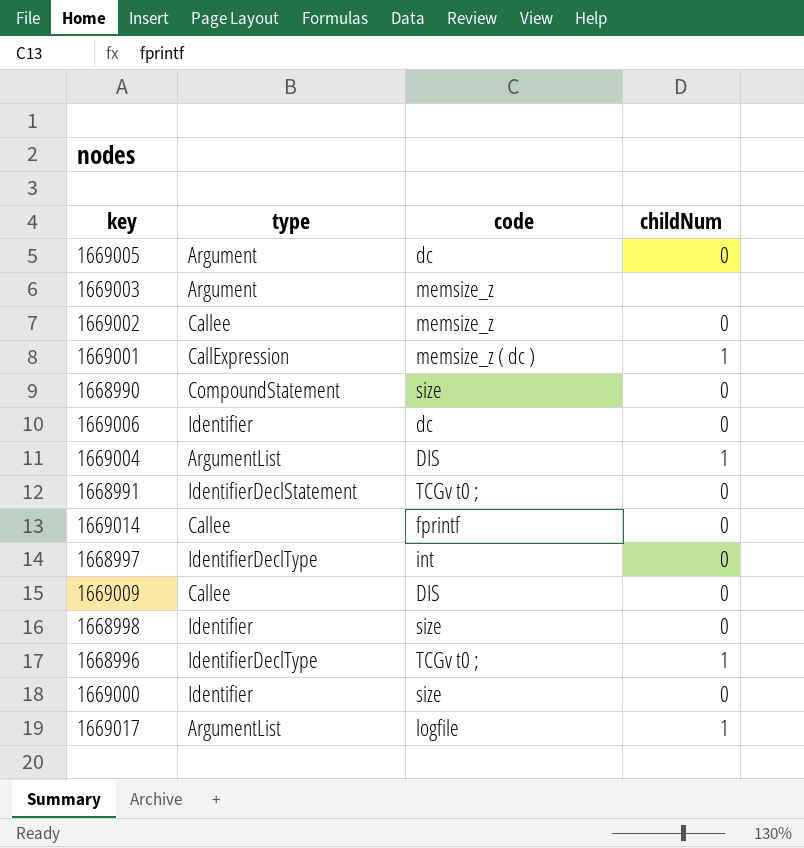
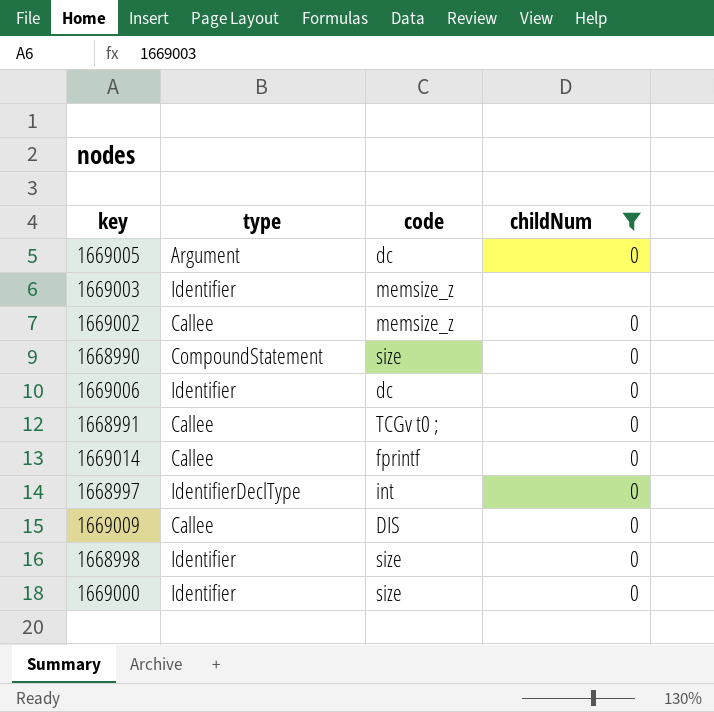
filter: none -> childNum != 1
1669003 | type: Argument -> Identifier
1668991 | type: IdentifierDeclStatement -> Callee

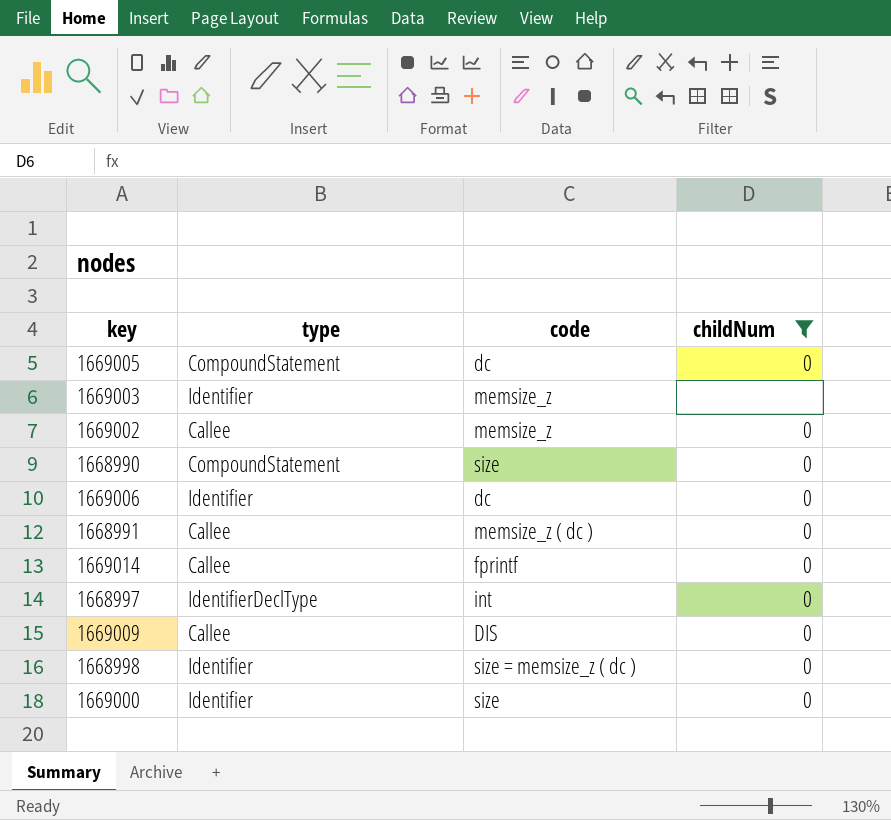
1669005 | type: Argument -> CompoundStatement
1668991 | code: TCGv t0 ; -> memsize_z ( dc )
1668998 | code: size -> size = memsize_z ( dc )

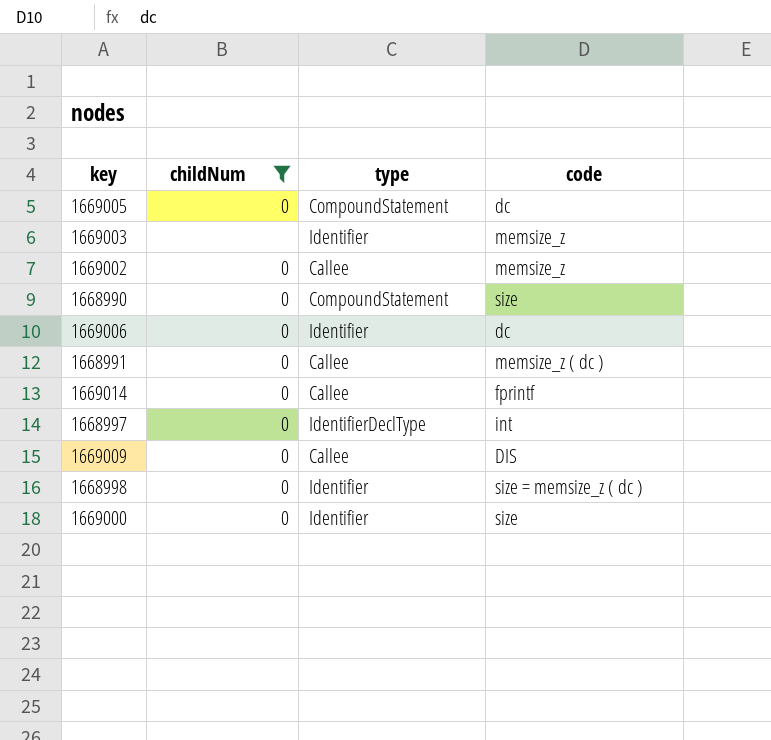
column childNum | position: 4 -> 2

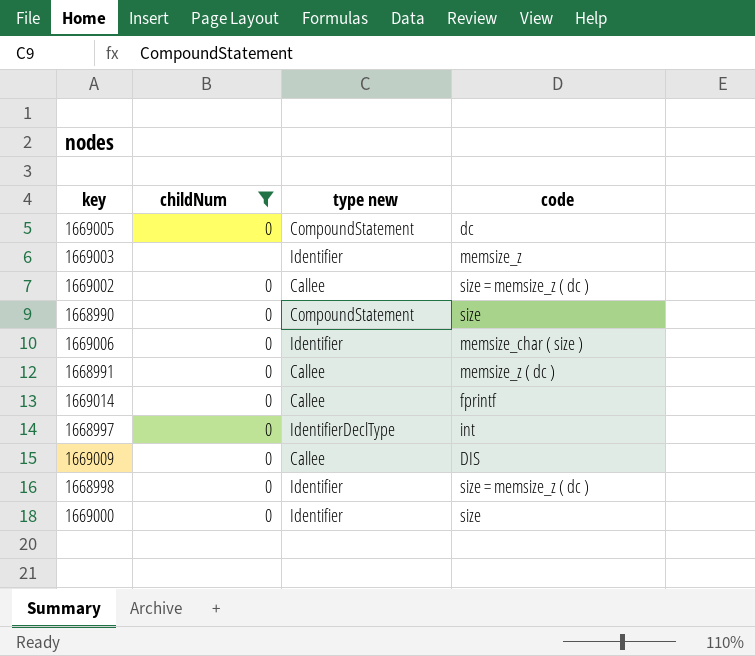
column name: type -> type new
1669002 | code: memsize_z -> size = memsize_z ( dc )
1669006 | code: dc -> memsize_char ( size )

